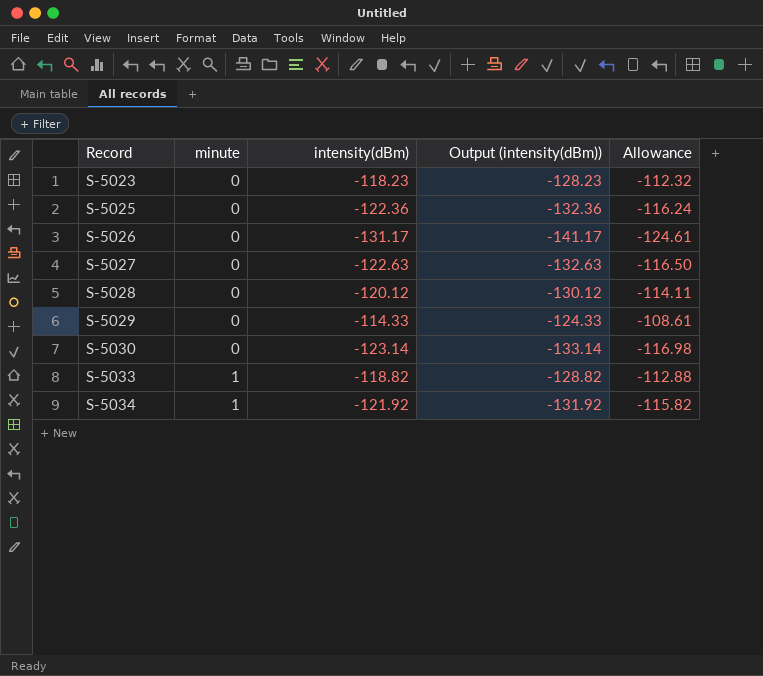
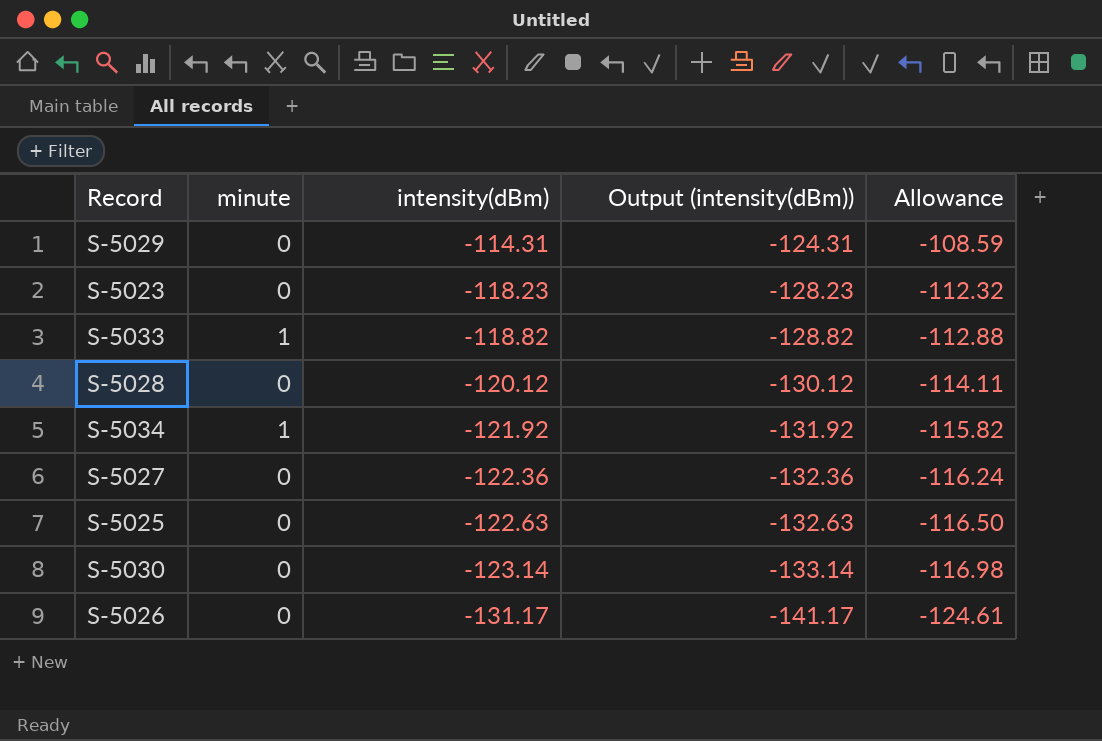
row order: Record ascending -> intensity(dBm) descending
S-5029 | intensity(dBm): -114.33 -> -114.31
S-5029 | Output (intensity(dBm)): -124.33 -> -124.31
S-5029 | Allowance: -108.61 -> -108.59
S-5027 | intensity(dBm): -122.63 -> -122.36
S-5027 | Output (intensity(dBm)): -132.63 -> -132.36
S-5027 | Allowance: -116.50 -> -116.24
S-5025 | intensity(dBm): -122.36 -> -122.63
S-5025 | Output (intensity(dBm)): -132.36 -> -132.63
S-5025 | Allowance: -116.24 -> -116.50

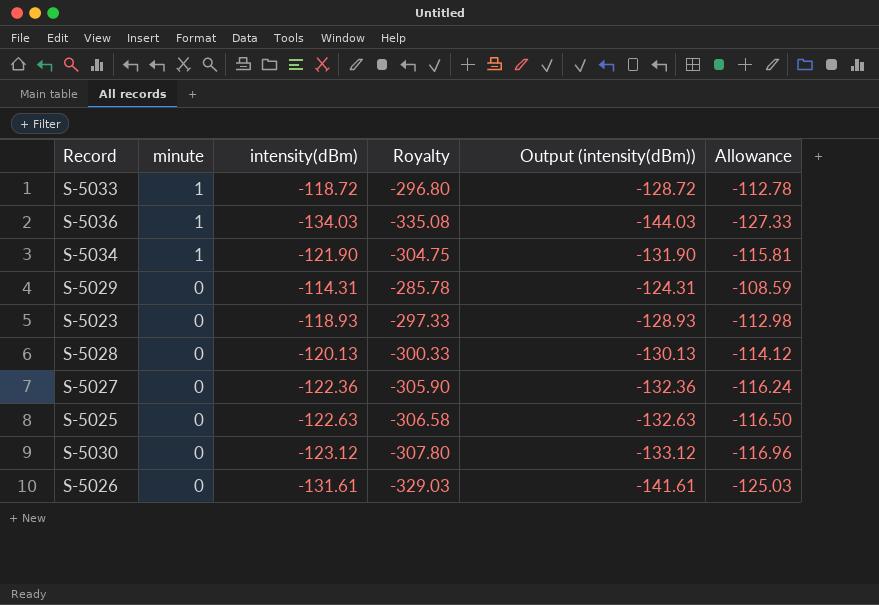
row order: intensity(dBm) descending -> minute descending
column Royalty | formula: none -> [intensity(dBm)] * 2.5
S-5033 | intensity(dBm): -118.82 -> -118.72
S-5033 | Output (intensity(dBm)): -128.82 -> -128.72
S-5033 | Allowance: -112.88 -> -112.78
row S-5036: none -> 1 | -134.03 | -335.08 | -144.03 | -127.33
S-5034 | intensity(dBm): -121.92 -> -121.90
S-5034 | Output (intensity(dBm)): -131.92 -> -131.90
S-5034 | Allowance: -115.82 -> -115.81
S-5023 | intensity(dBm): -118.23 -> -118.93
S-5023 | Output (intensity(dBm)): -128.23 -> -128.93
S-5023 | Allowance: -112.32 -> -112.98
S-5028 | intensity(dBm): -120.12 -> -120.13
S-5028 | Output (intensity(dBm)): -130.12 -> -130.13
S-5028 | Allowance: -114.11 -> -114.12
S-5030 | intensity(dBm): -123.14 -> -123.12
S-5030 | Output (intensity(dBm)): -133.14 -> -133.12
S-5030 | Allowance: -116.98 -> -116.96
S-5026 | intensity(dBm): -131.17 -> -131.61
S-5026 | Output (intensity(dBm)): -141.17 -> -141.61
S-5026 | Allowance: -124.61 -> -125.03

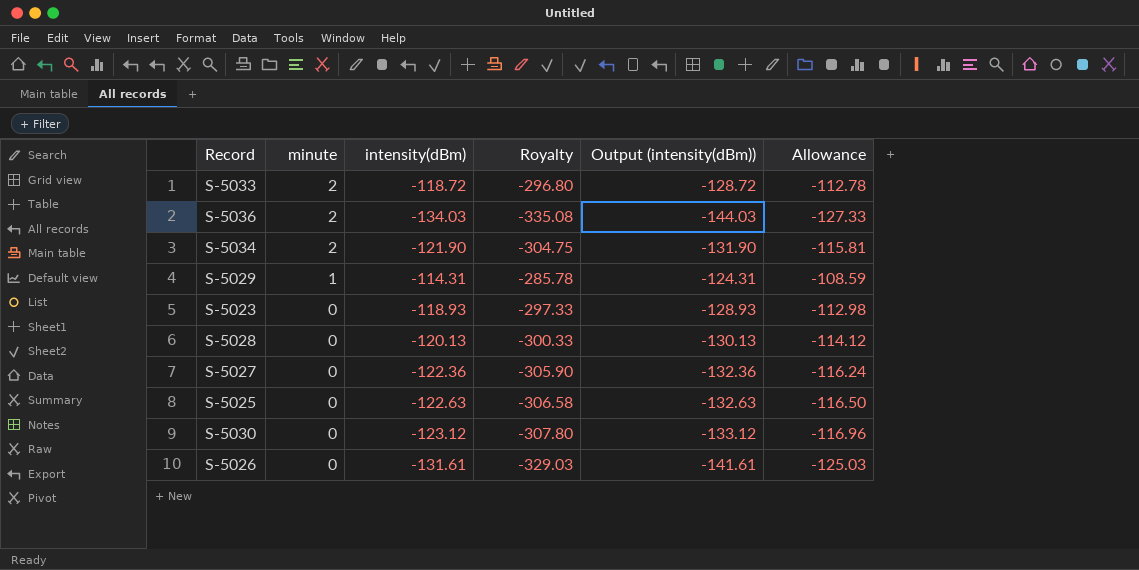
S-5033 | minute: 1 -> 2
S-5036 | minute: 1 -> 2
S-5034 | minute: 1 -> 2
S-5029 | minute: 0 -> 1

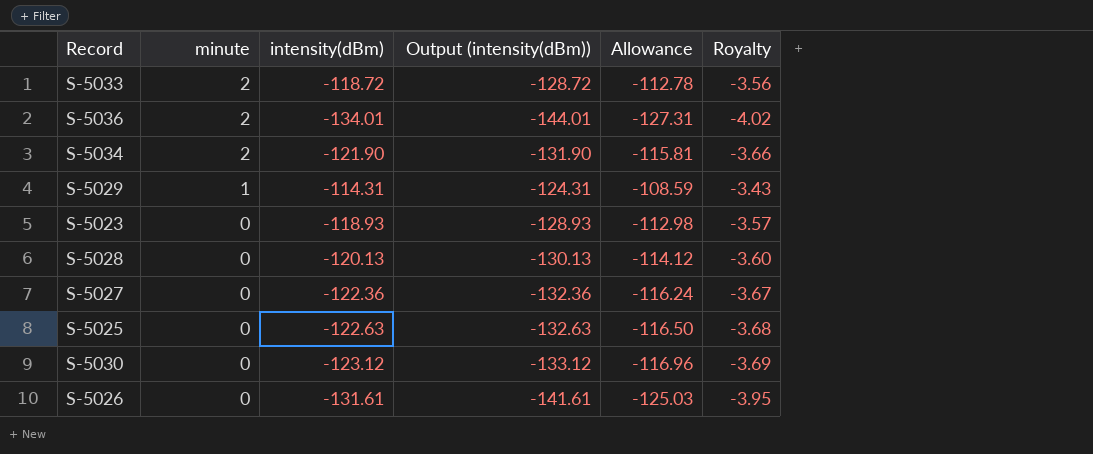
column Royalty | formula: [intensity(dBm)] * 2.5 -> [intensity(dBm)] * 0.03
column Royalty | position: 4 -> 6
S-5036 | intensity(dBm): -134.03 -> -134.01
S-5036 | Output (intensity(dBm)): -144.03 -> -144.01
S-5036 | Allowance: -127.33 -> -127.31

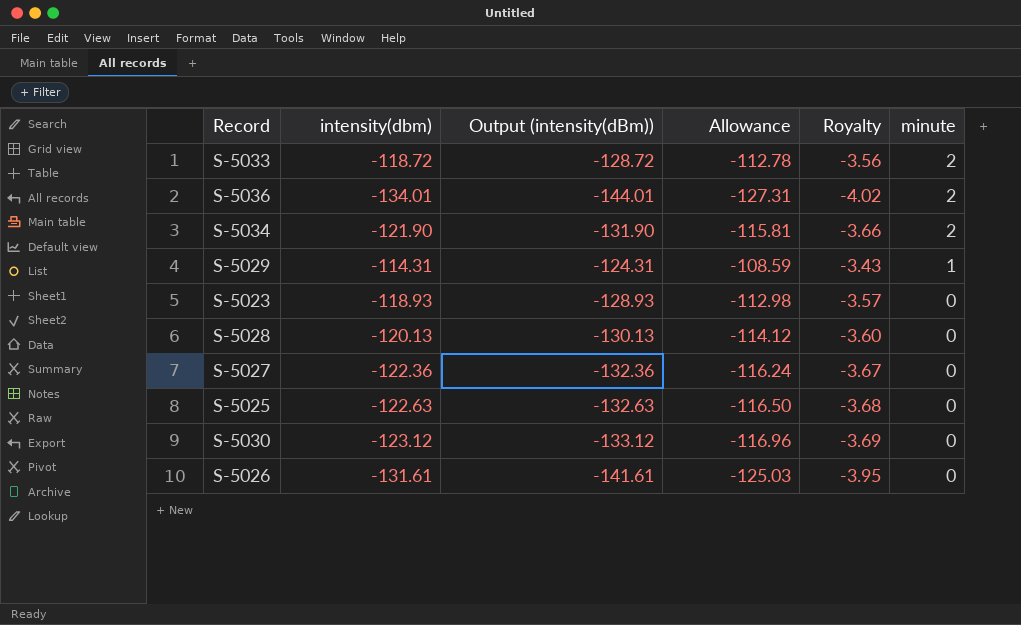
column name: intensity(dBm) -> intensity(dbm)
column minute | position: 2 -> 6

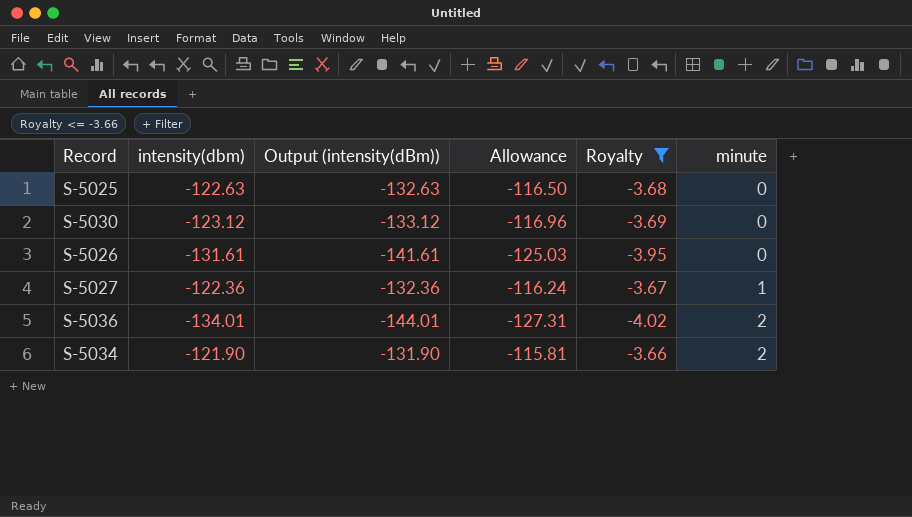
filter: none -> Royalty <= -3.66
row order: minute descending -> minute ascending
S-5027 | minute: 0 -> 1

